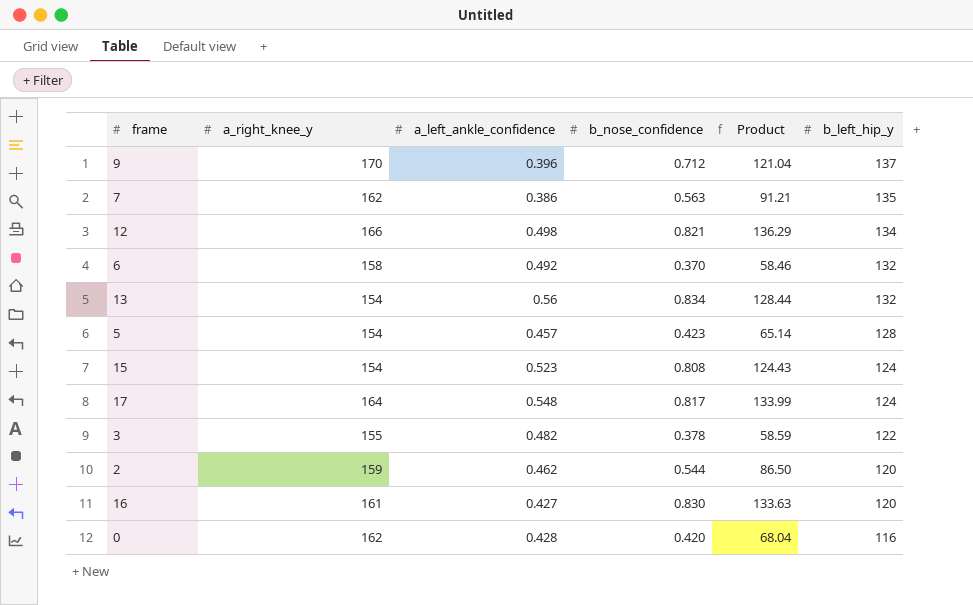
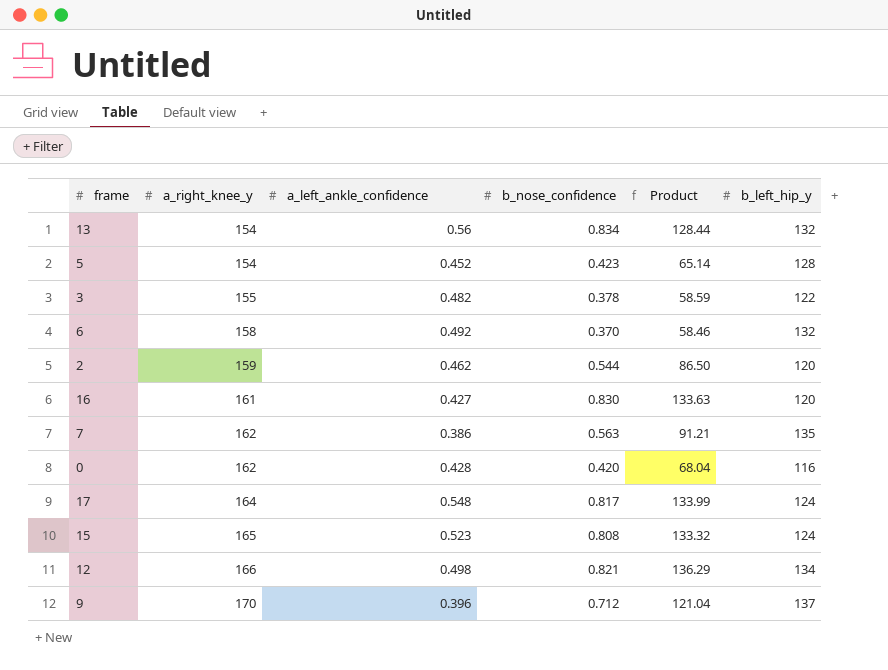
row order: b_left_hip_y descending -> a_right_knee_y ascending
5 | a_left_ankle_confidence: 0.457 -> 0.452
15 | a_right_knee_y: 154 -> 165
15 | Product: 124.43 -> 133.32

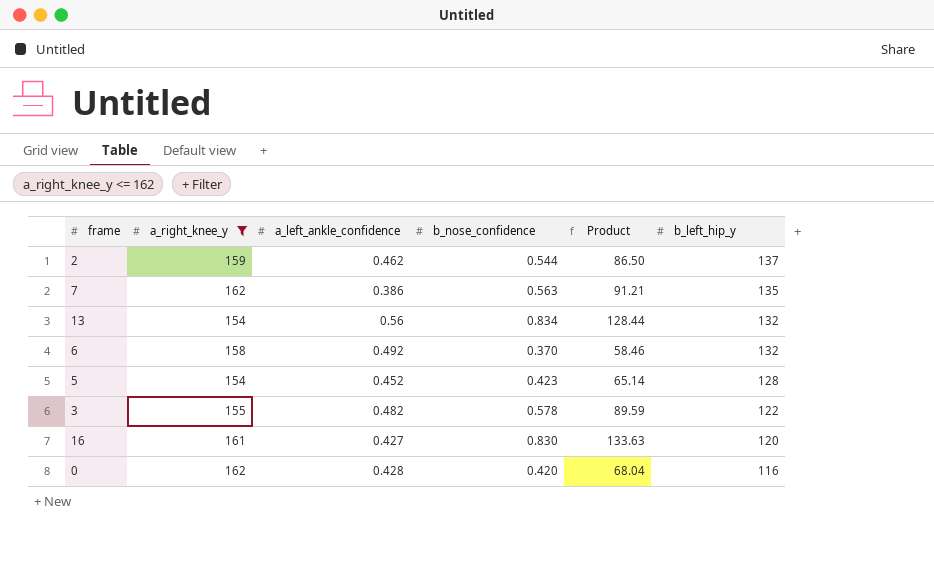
filter: none -> a_right_knee_y <= 162
row order: a_right_knee_y ascending -> b_left_hip_y descending
2 | b_left_hip_y: 120 -> 137
3 | b_nose_confidence: 0.378 -> 0.578
3 | Product: 58.59 -> 89.59

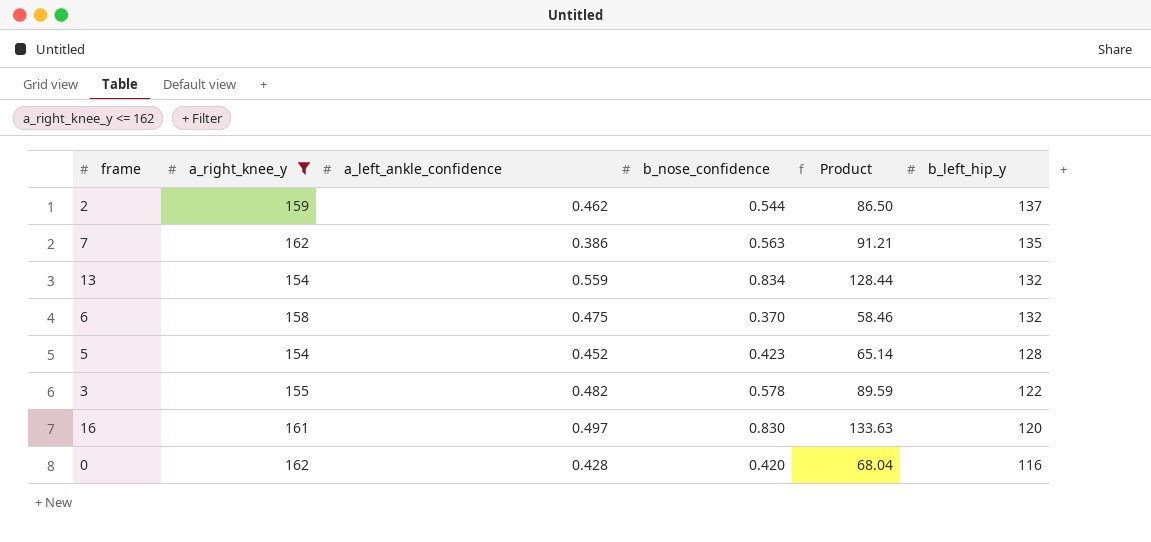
13 | a_left_ankle_confidence: 0.56 -> 0.559
6 | a_left_ankle_confidence: 0.492 -> 0.475
16 | a_left_ankle_confidence: 0.427 -> 0.497

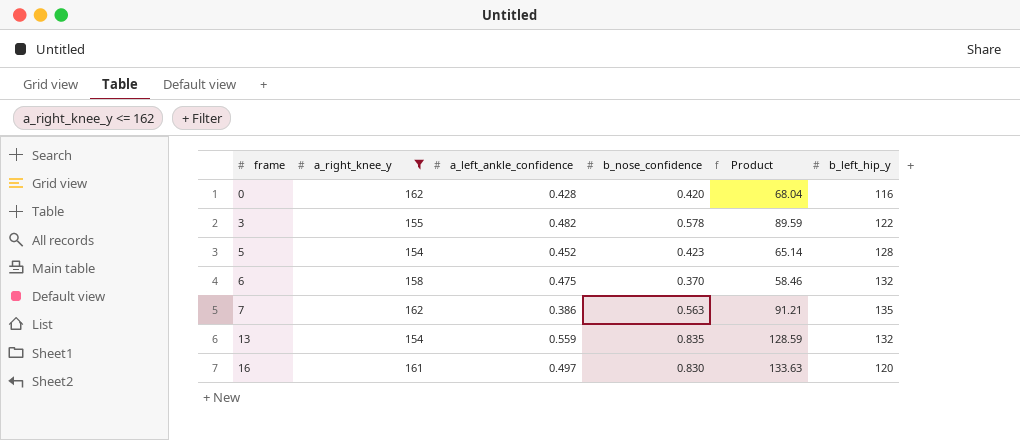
row order: b_left_hip_y descending -> frame ascending
row 2: 159 | 0.462 | 0.544 | 86.50 | 137 -> none
13 | b_nose_confidence: 0.834 -> 0.835
13 | Product: 128.44 -> 128.59

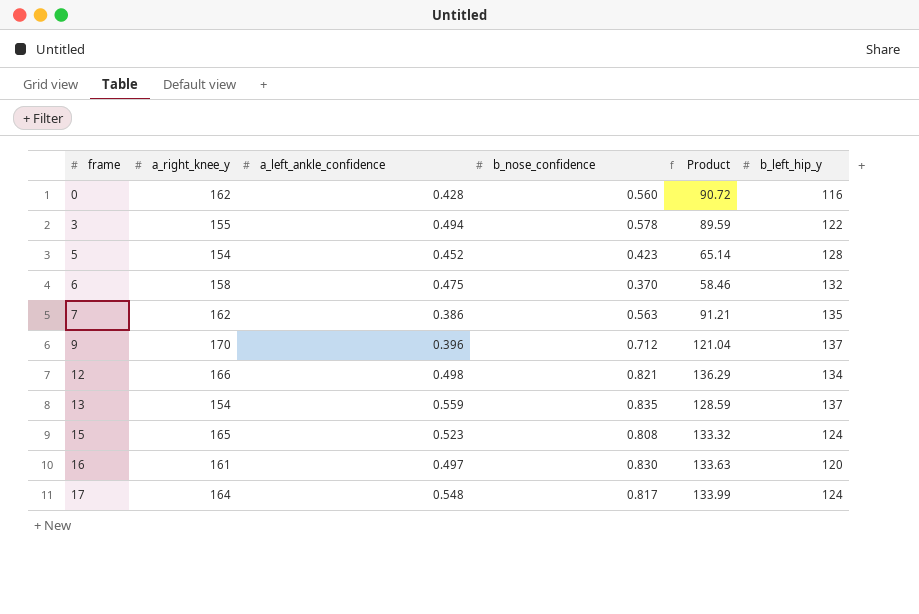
filter: a_right_knee_y <= 162 -> none
0 | b_nose_confidence: 0.420 -> 0.560
0 | Product: 68.04 -> 90.72
3 | a_left_ankle_confidence: 0.482 -> 0.494
13 | b_left_hip_y: 132 -> 137

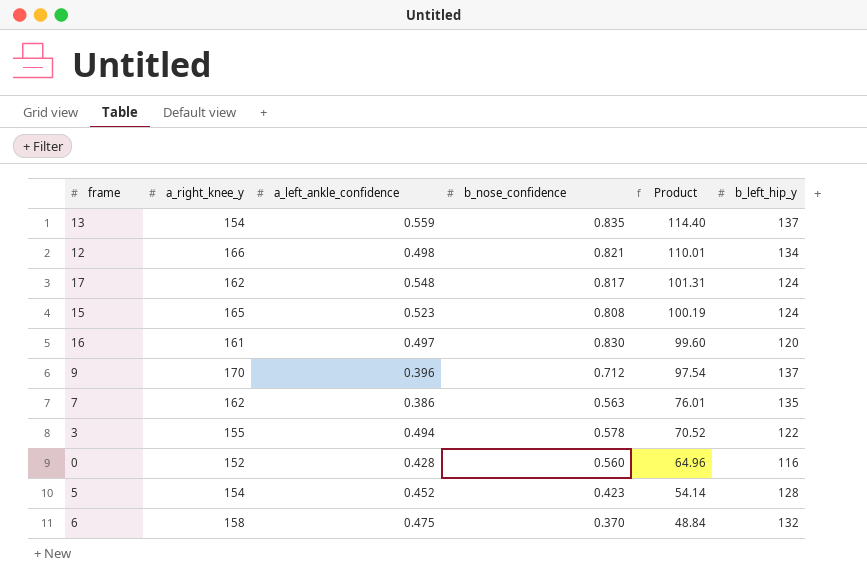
row order: frame ascending -> Product descending
column Product | formula: [a_right_knee_y] * [b_nose_confidence] -> [b_nose_confidence] * [b_left_hip_y]
17 | a_right_knee_y: 164 -> 162
0 | a_right_knee_y: 162 -> 152

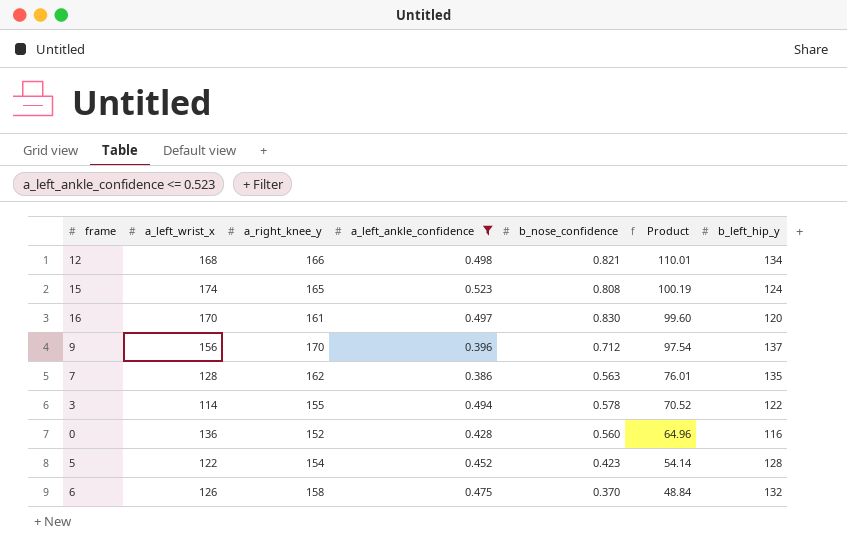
filter: none -> a_left_ankle_confidence <= 0.523
column a_left_wrist_x | position: none -> 2

